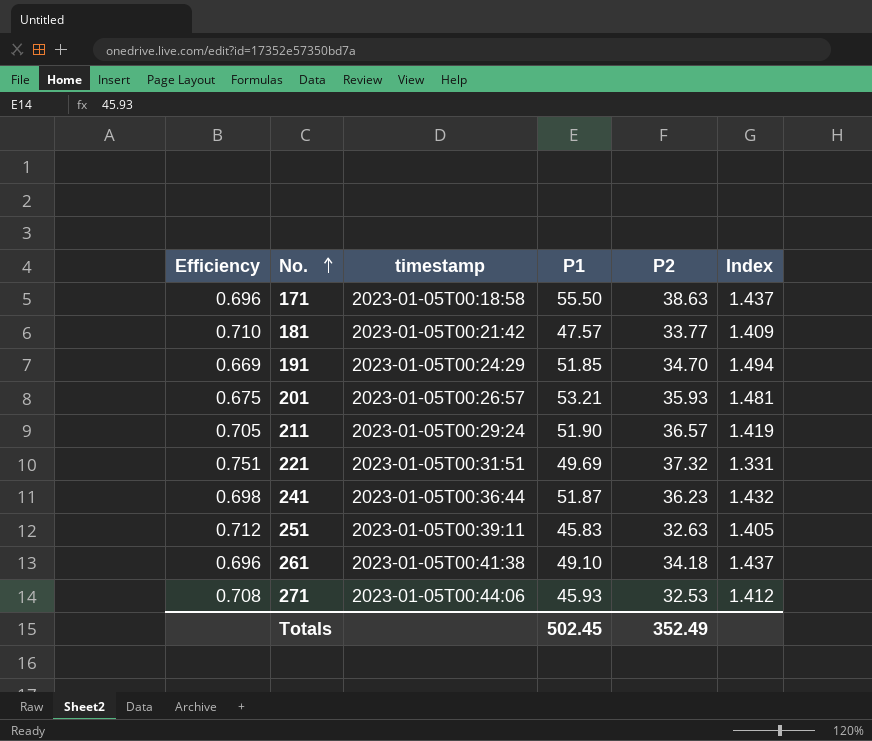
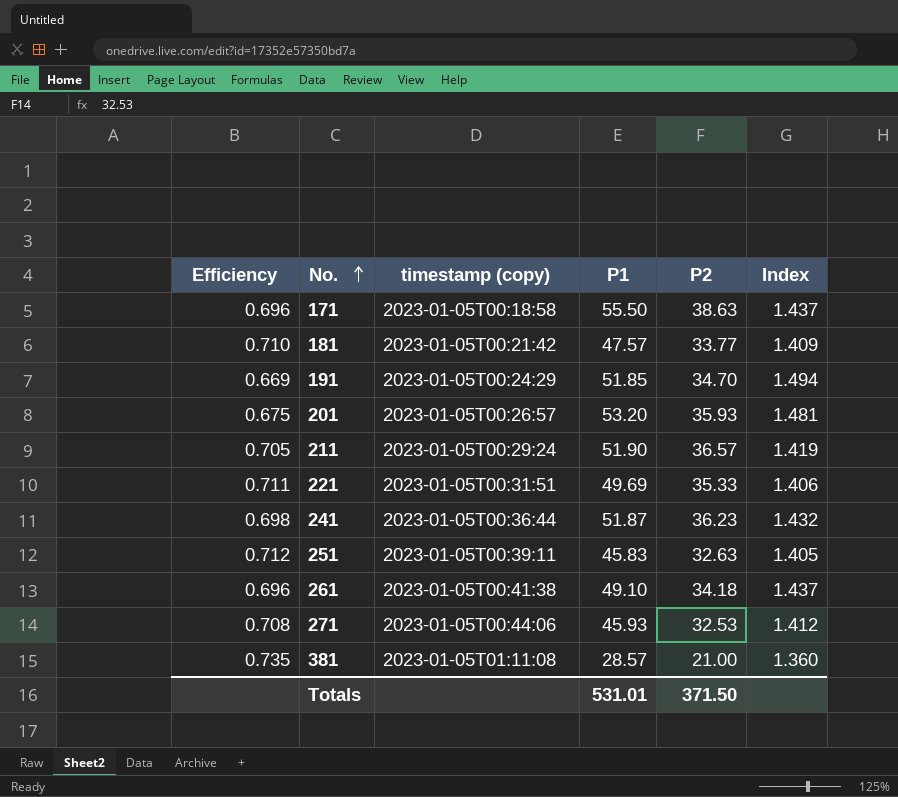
column name: timestamp -> timestamp (copy)
201 | P1: 53.21 -> 53.20
221 | Efficiency: 0.751 -> 0.711
221 | P2: 37.32 -> 35.33
221 | Index: 1.331 -> 1.406
row 381: none -> 0.735 | 2023-01-05T01:11:08 | 28.57 | 21.00 | 1.360
Totals | P1: 502.45 -> 531.01
Totals | P2: 352.49 -> 371.50

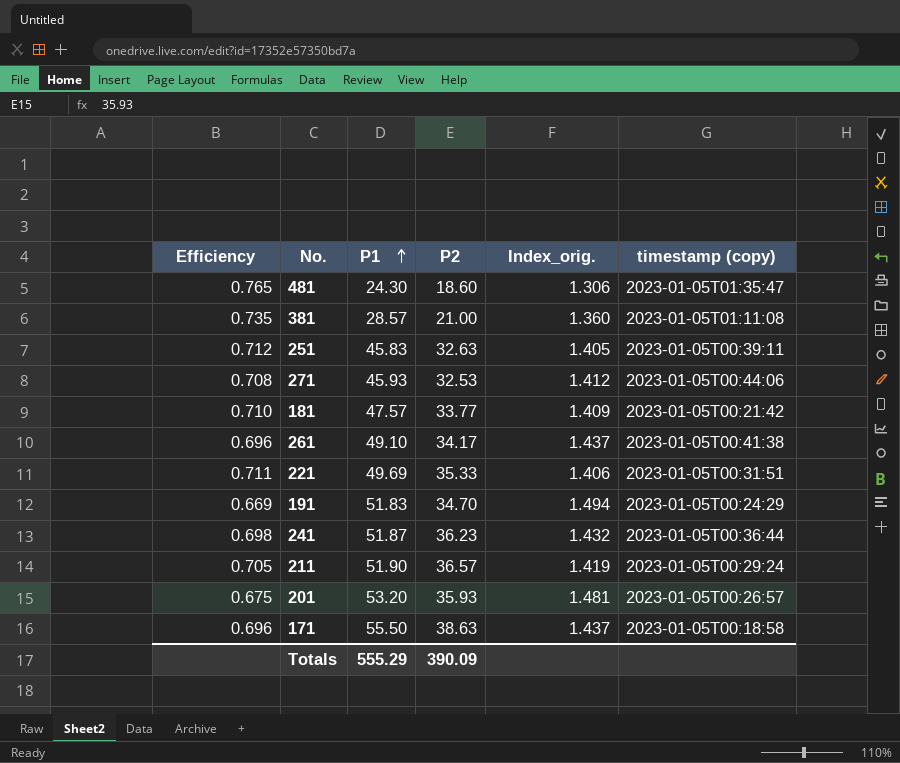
row order: No. ascending -> P1 ascending
column name: Index -> Index_orig.
column timestamp (copy) | position: 3 -> 6
row 481: none -> 0.765 | 24.30 | 18.60 | 1.306 | 2023-01-05T01:35:47
261 | P2: 34.18 -> 34.17
191 | P1: 51.85 -> 51.83
Totals | P1: 531.01 -> 555.29
Totals | P2: 371.50 -> 390.09

